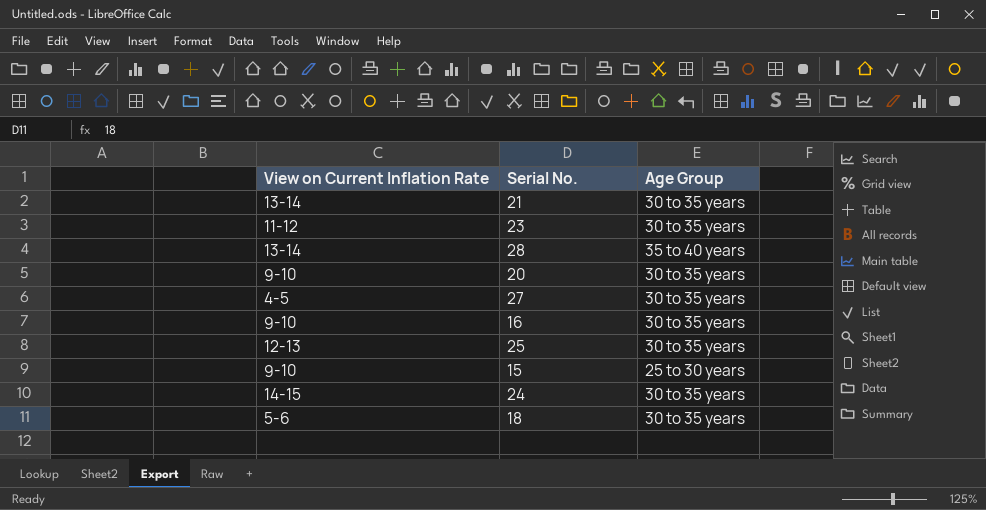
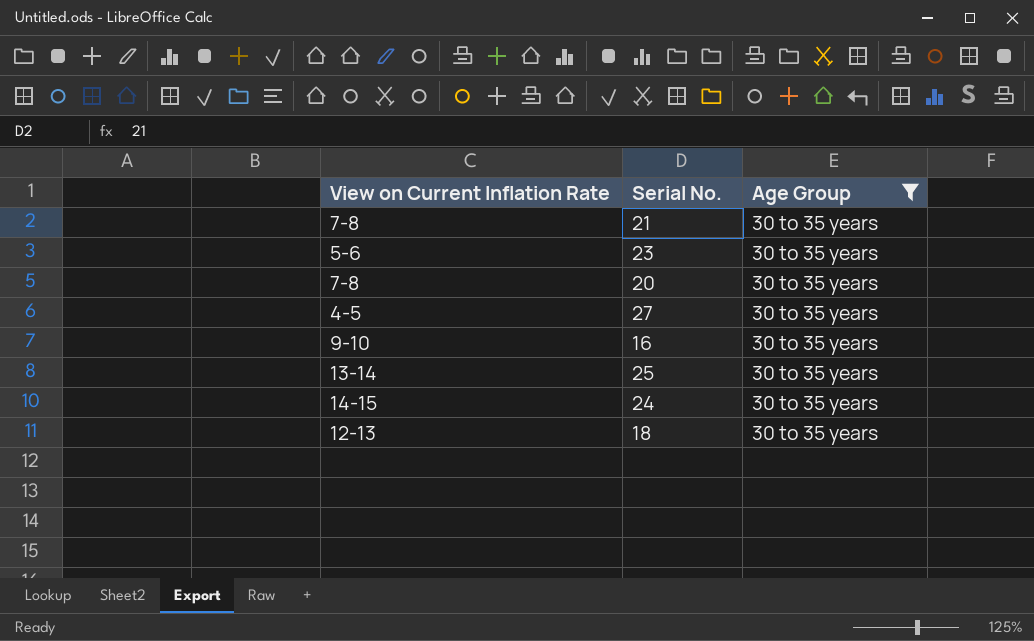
filter: none -> Age Group = 30 to 35 years
21 | View on Current Inflation Rate: 13-14 -> 7-8
23 | View on Current Inflation Rate: 11-12 -> 5-6
20 | View on Current Inflation Rate: 9-10 -> 7-8
25 | View on Current Inflation Rate: 12-13 -> 13-14
18 | View on Current Inflation Rate: 5-6 -> 12-13

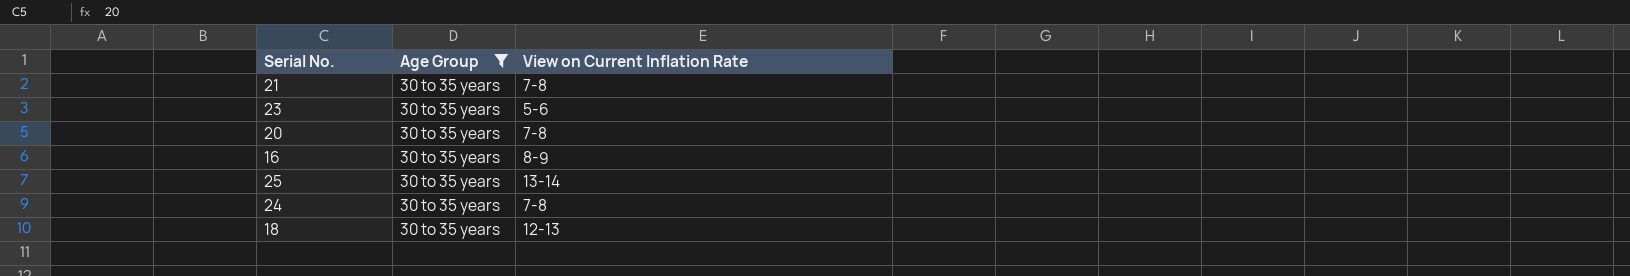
column View on Current Inflation Rate | position: 1 -> 3
row 27: 4-5 | 30 to 35 years -> none
16 | View on Current Inflation Rate: 9-10 -> 8-9
24 | View on Current Inflation Rate: 14-15 -> 7-8

